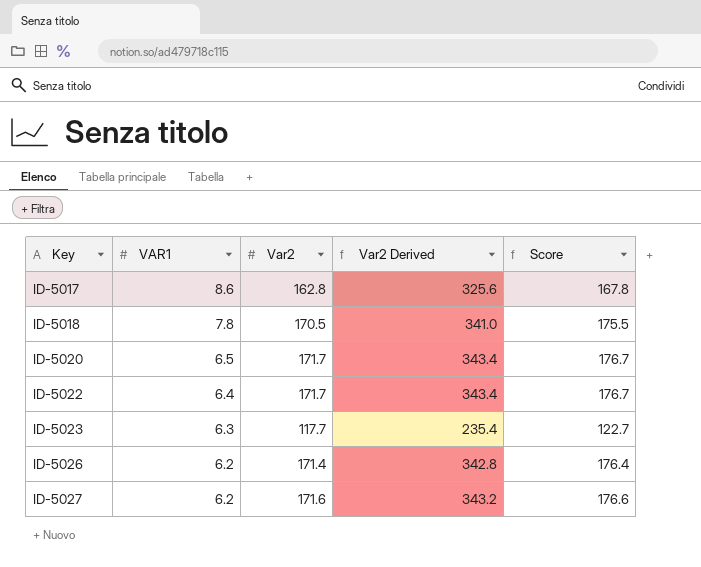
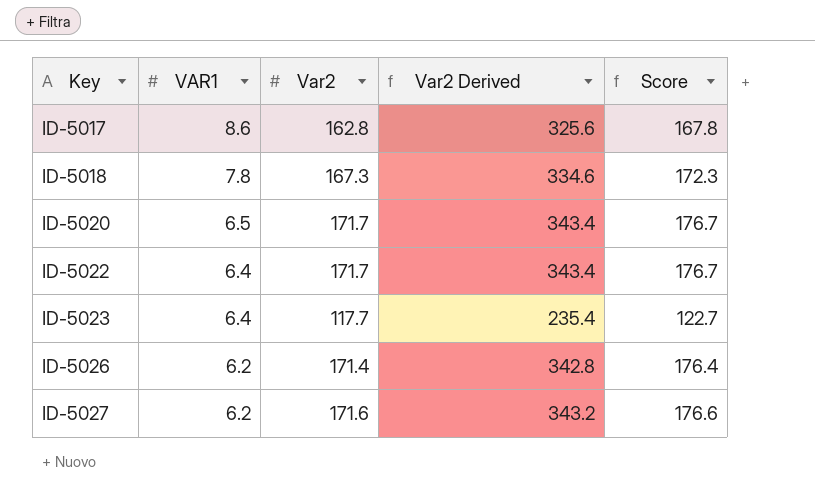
ID-5018 | Var2: 170.5 -> 167.3
ID-5018 | Var2 Derived: 341.0 -> 334.6
ID-5018 | Score: 175.5 -> 172.3
ID-5023 | VAR1: 6.3 -> 6.4

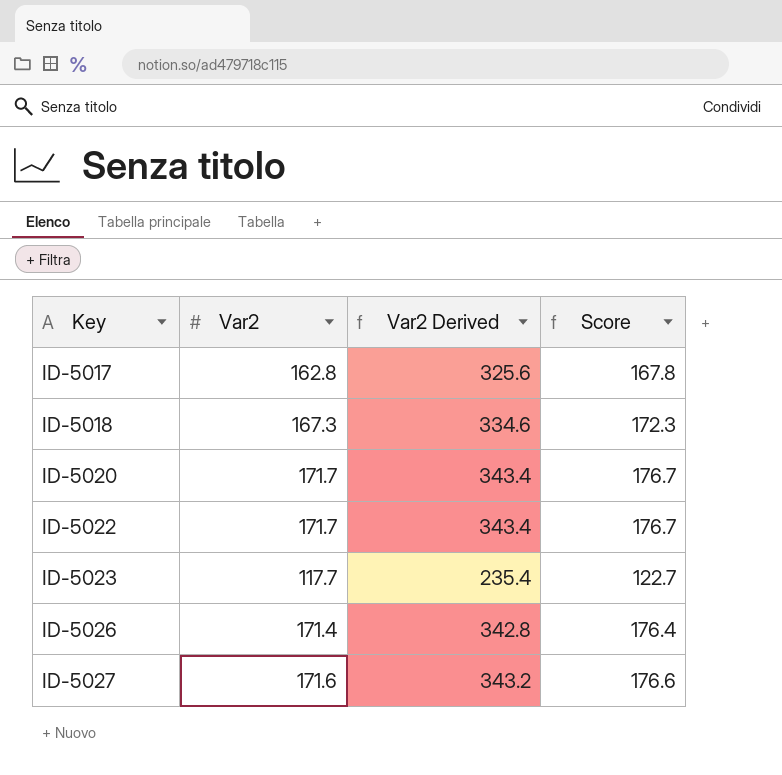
column VAR1 | position: 2 -> none

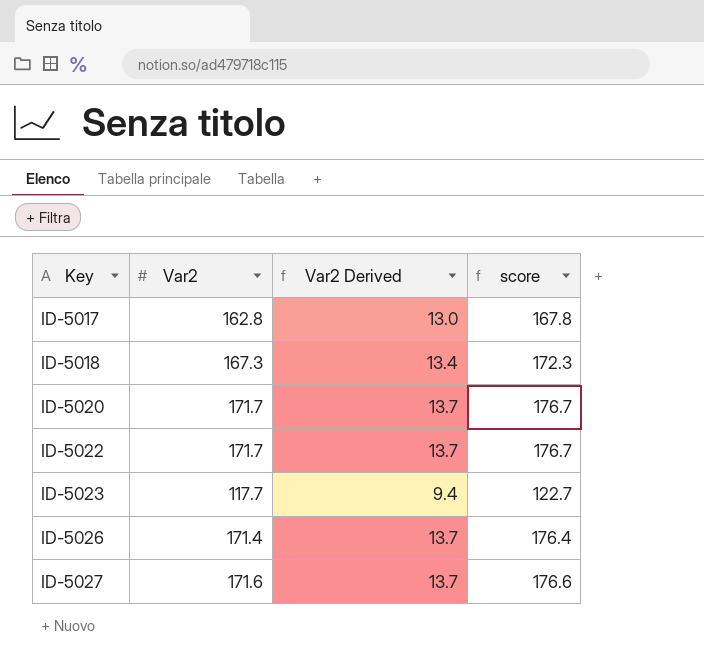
column Var2 Derived | formula: [Var2] * 2 -> [Var2] * 0.08
column name: Score -> score

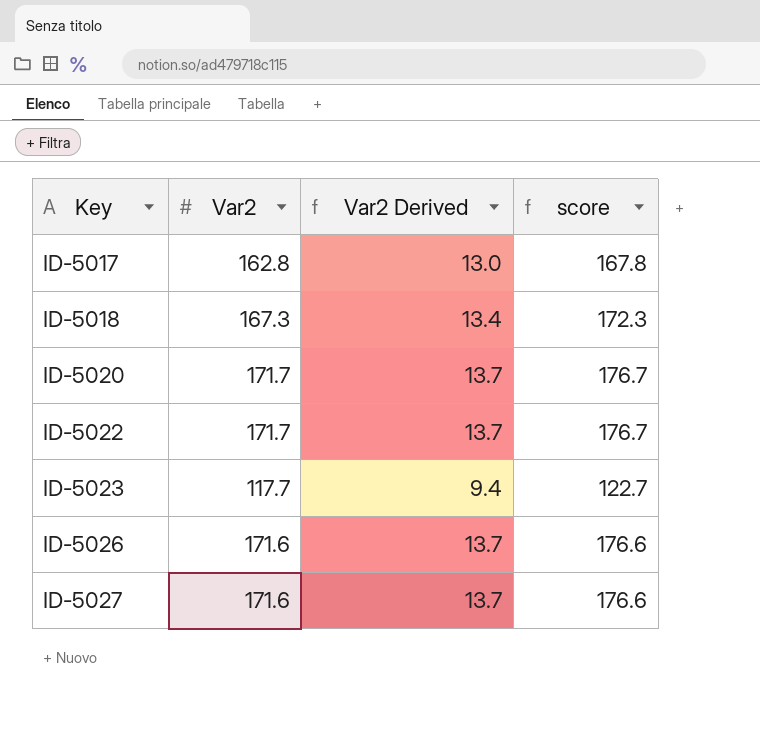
ID-5026 | Var2: 171.4 -> 171.6
ID-5026 | score: 176.4 -> 176.6

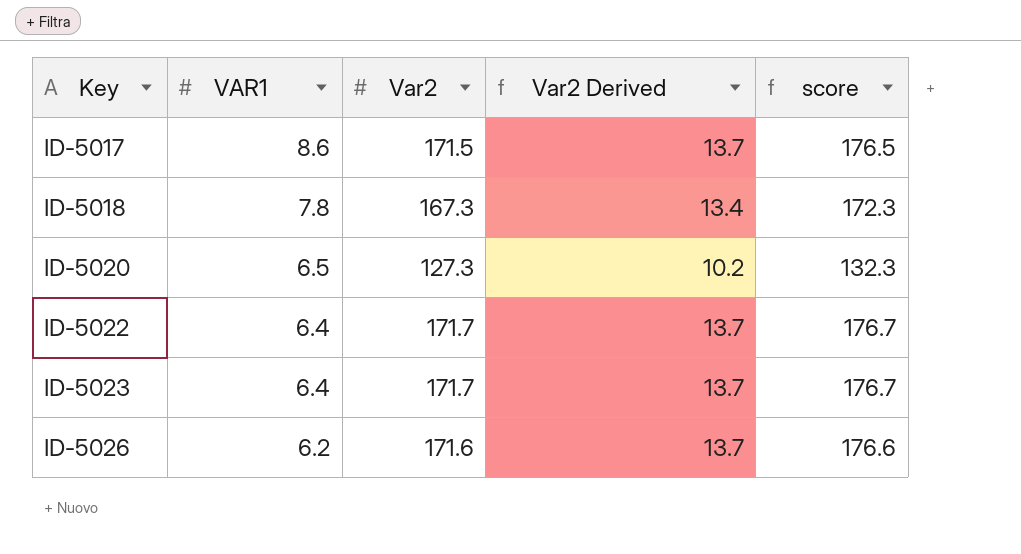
column VAR1 | position: none -> 2
row ID-5027: 171.6 | 13.7 | 176.6 -> none
ID-5017 | Var2: 162.8 -> 171.5
ID-5017 | Var2 Derived: 13.0 -> 13.7
ID-5017 | score: 167.8 -> 176.5
ID-5020 | Var2: 171.7 -> 127.3
ID-5020 | Var2 Derived: 13.7 -> 10.2
ID-5020 | score: 176.7 -> 132.3
ID-5023 | Var2: 117.7 -> 171.7
ID-5023 | Var2 Derived: 9.4 -> 13.7
ID-5023 | score: 122.7 -> 176.7

